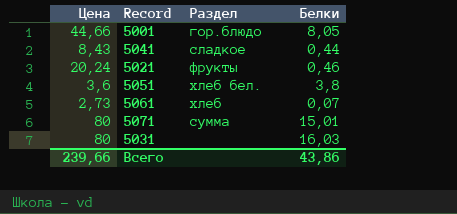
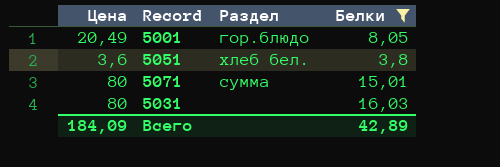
filter: none -> Белки >= 3,8
5001 | Цена: 44,66 -> 20,49
Всего | Цена: 239,66 -> 184,09
Всего | Белки: 43,86 -> 42,89

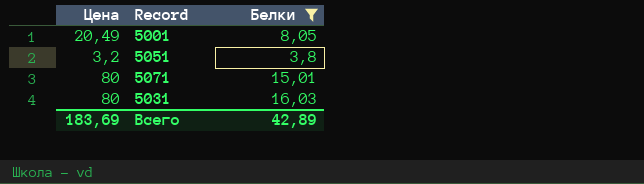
column Раздел | position: 3 -> none
5051 | Цена: 3,6 -> 3,2
Всего | Цена: 184,09 -> 183,69

